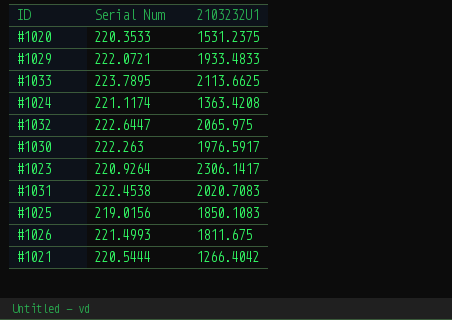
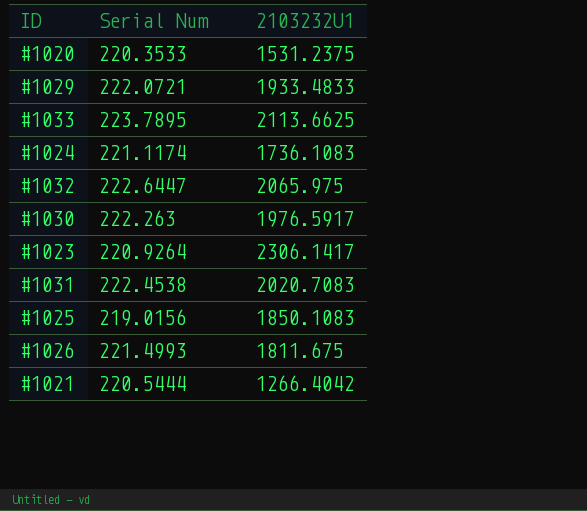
#1024 | 2103232U1: 1363.4208 -> 1736.1083

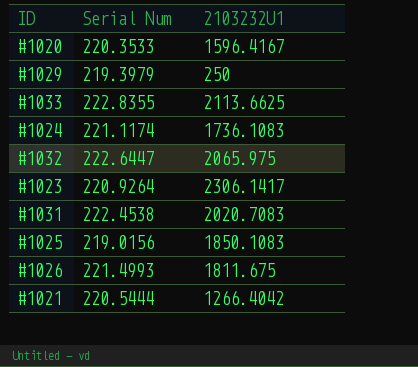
row #1030: 222.263 | 1976.5917 -> none
#1020 | 2103232U1: 1531.2375 -> 1596.4167
#1029 | Serial Num: 222.0721 -> 219.3979
#1029 | 2103232U1: 1933.4833 -> 250
#1033 | Serial Num: 223.7895 -> 222.8355

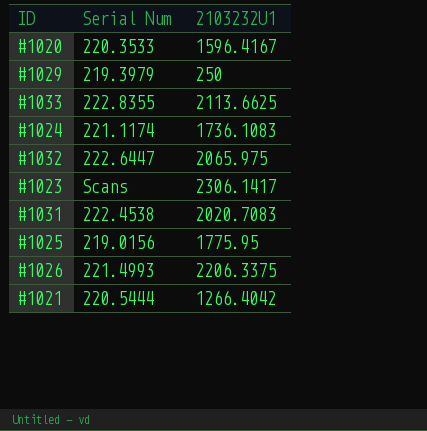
#1023 | Serial Num: 220.9264 -> Scans
#1025 | 2103232U1: 1850.1083 -> 1775.95
#1026 | 2103232U1: 1811.675 -> 2206.3375

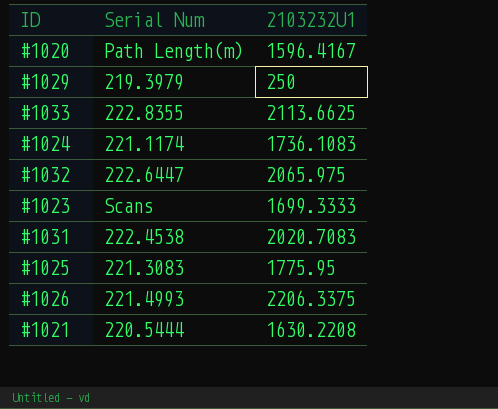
#1020 | Serial Num: 220.3533 -> Path Length(m)
#1023 | 2103232U1: 2306.1417 -> 1699.3333
#1025 | Serial Num: 219.0156 -> 221.3083
#1021 | 2103232U1: 1266.4042 -> 1630.2208

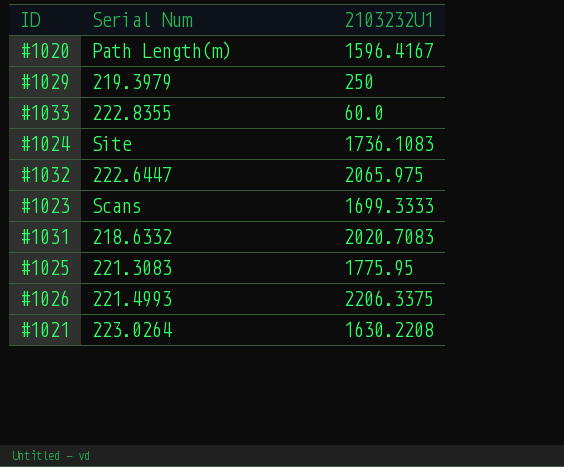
#1033 | 2103232U1: 2113.6625 -> 60.0
#1024 | Serial Num: 221.1174 -> Site
#1031 | Serial Num: 222.4538 -> 218.6332
#1021 | Serial Num: 220.5444 -> 223.0264

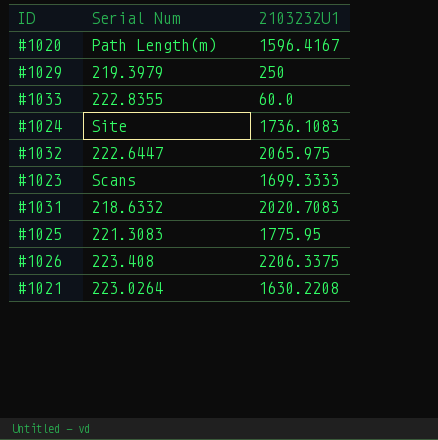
#1026 | Serial Num: 221.4993 -> 223.408

